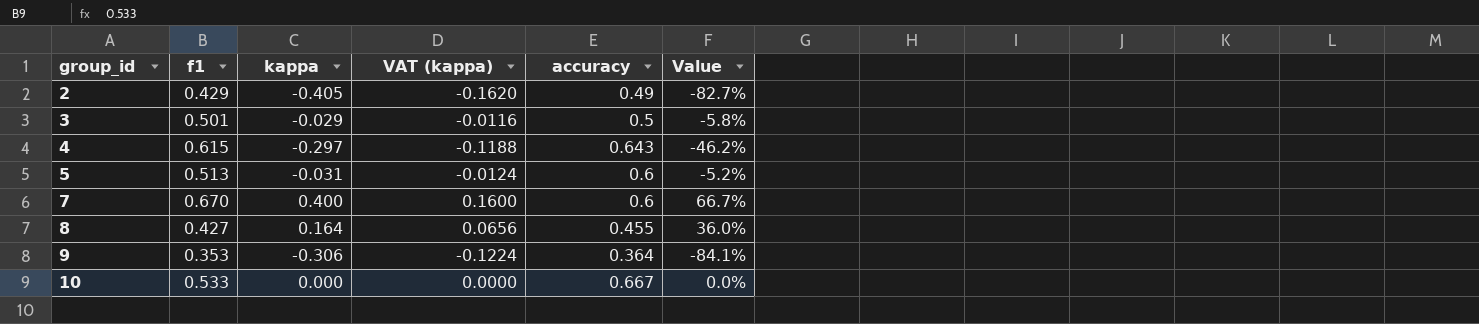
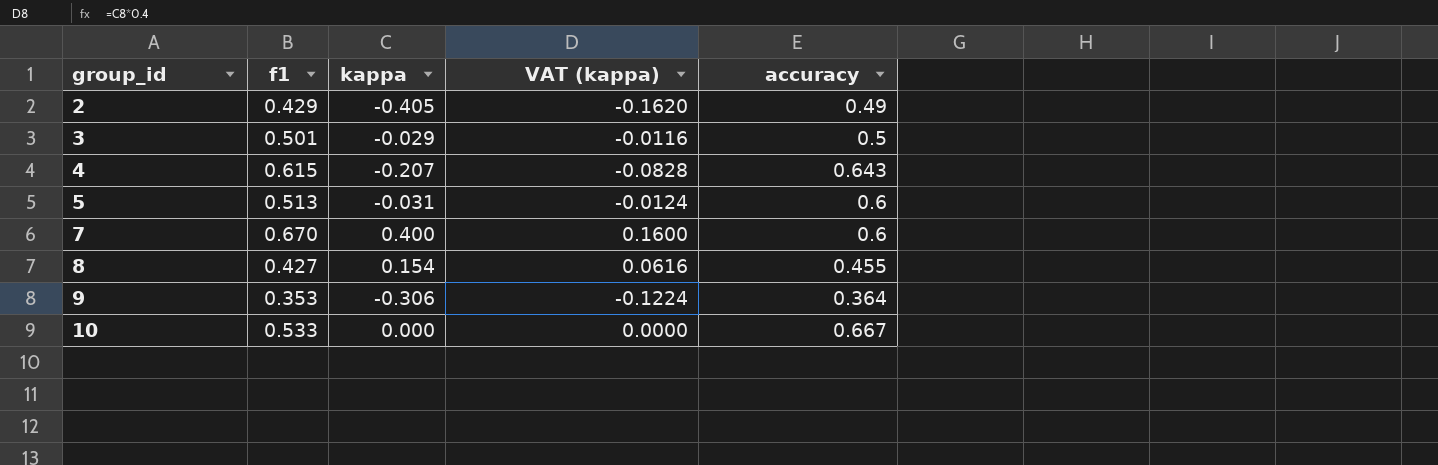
column Value | formula: [kappa] / [accuracy] -> none
4 | kappa: -0.297 -> -0.207
4 | VAT (kappa): -0.1188 -> -0.0828
8 | kappa: 0.164 -> 0.154
8 | VAT (kappa): 0.0656 -> 0.0616

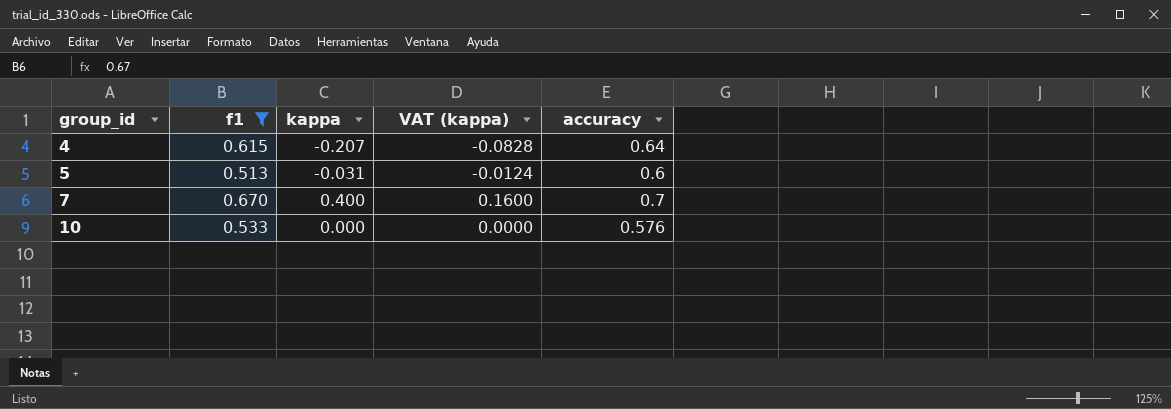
filter: none -> f1 >= 0.513
4 | accuracy: 0.643 -> 0.64
7 | accuracy: 0.6 -> 0.7
10 | accuracy: 0.667 -> 0.576

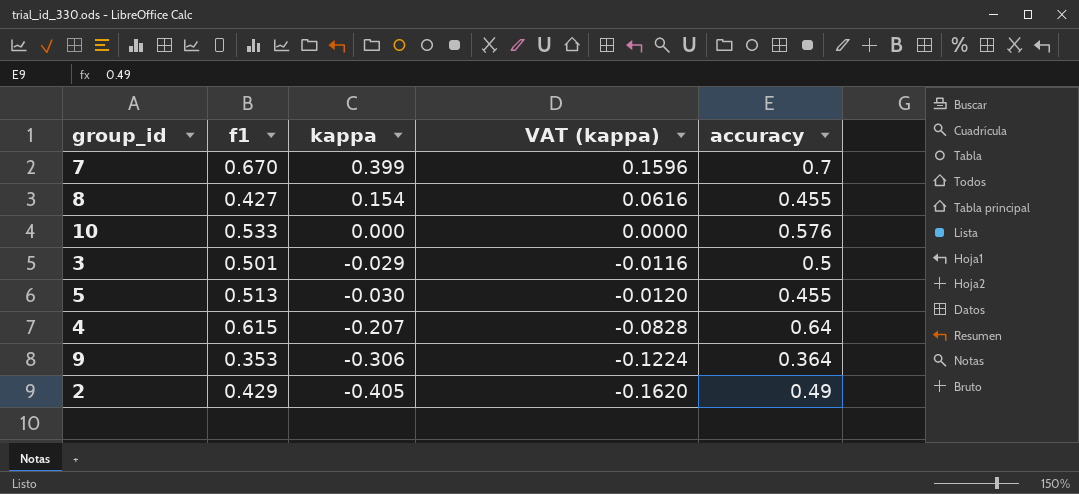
filter: f1 >= 0.513 -> none
row order: group_id ascending -> kappa descending
7 | kappa: 0.400 -> 0.399
7 | VAT (kappa): 0.1600 -> 0.1596
5 | kappa: -0.031 -> -0.030
5 | VAT (kappa): -0.0124 -> -0.0120
5 | accuracy: 0.6 -> 0.455

